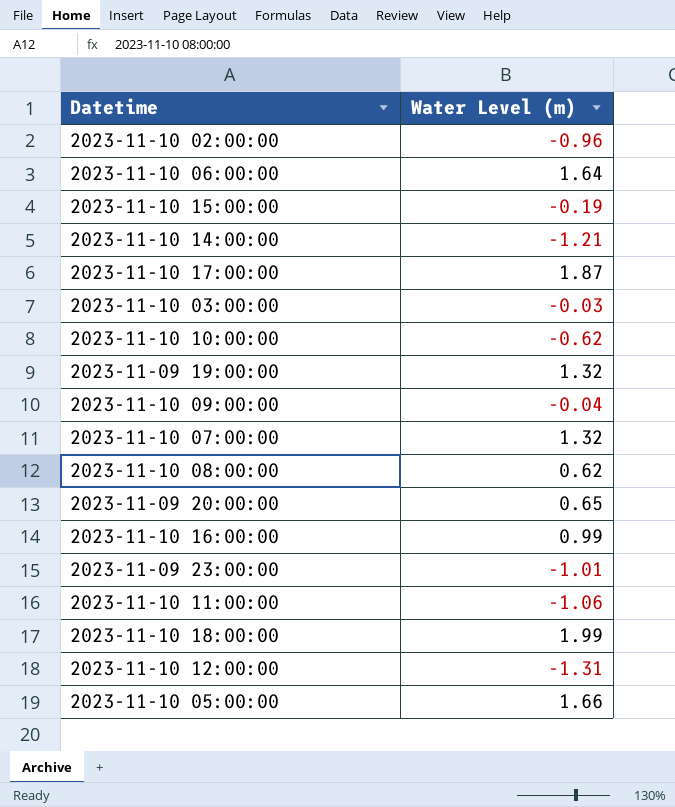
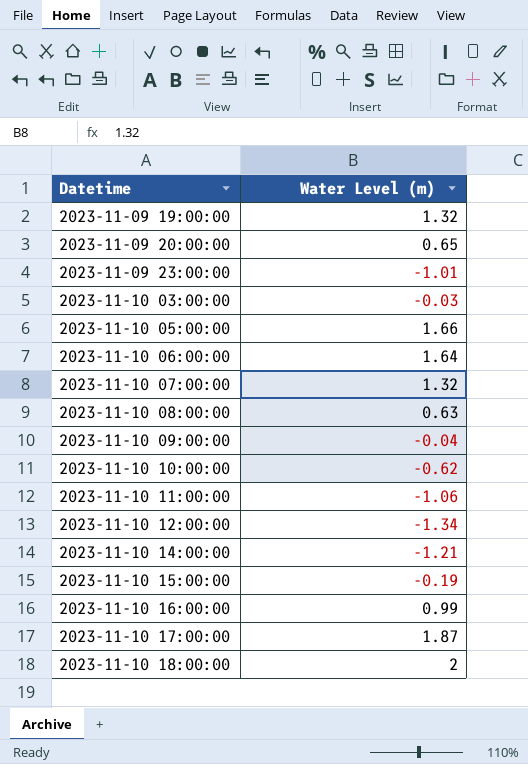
row order: none -> Datetime ascending
row 2023-11-10 02:00:00: -0.96 -> none
2023-11-10 08:00:00 | Water Level (m): 0.62 -> 0.63
2023-11-10 12:00:00 | Water Level (m): -1.31 -> -1.34
2023-11-10 18:00:00 | Water Level (m): 1.99 -> 2

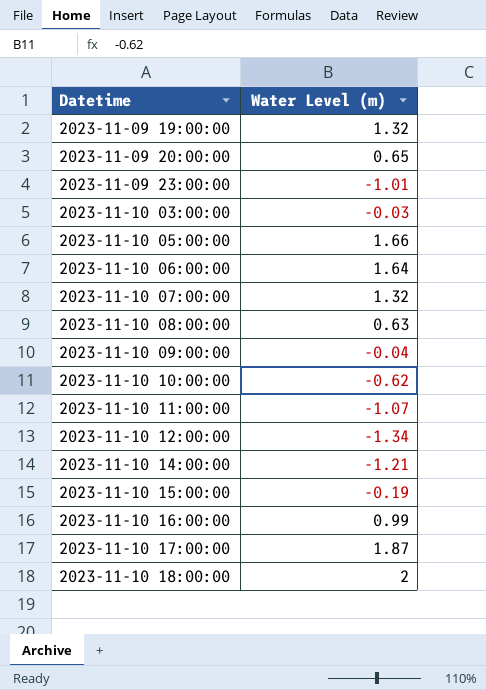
2023-11-10 11:00:00 | Water Level (m): -1.06 -> -1.07

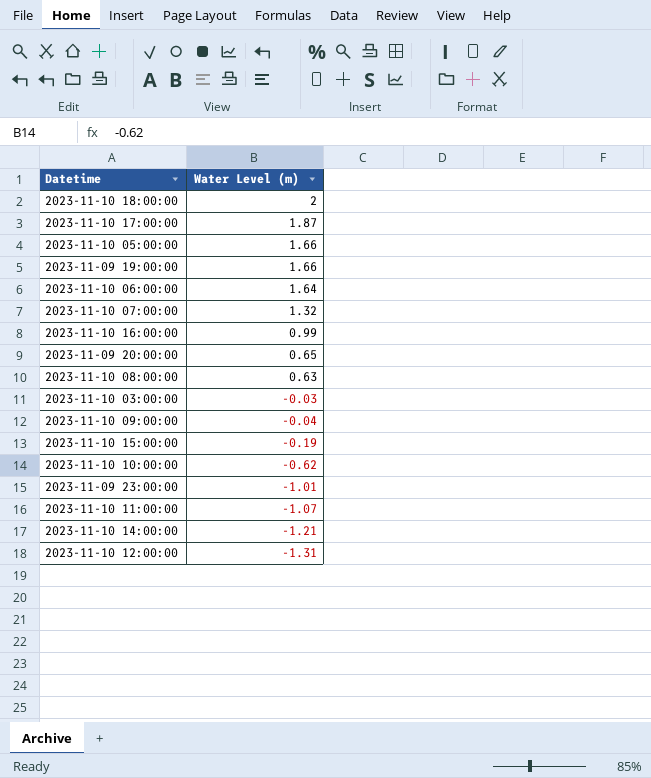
row order: Datetime ascending -> Water Level (m) descending
2023-11-09 19:00:00 | Water Level (m): 1.32 -> 1.66
2023-11-10 12:00:00 | Water Level (m): -1.34 -> -1.31

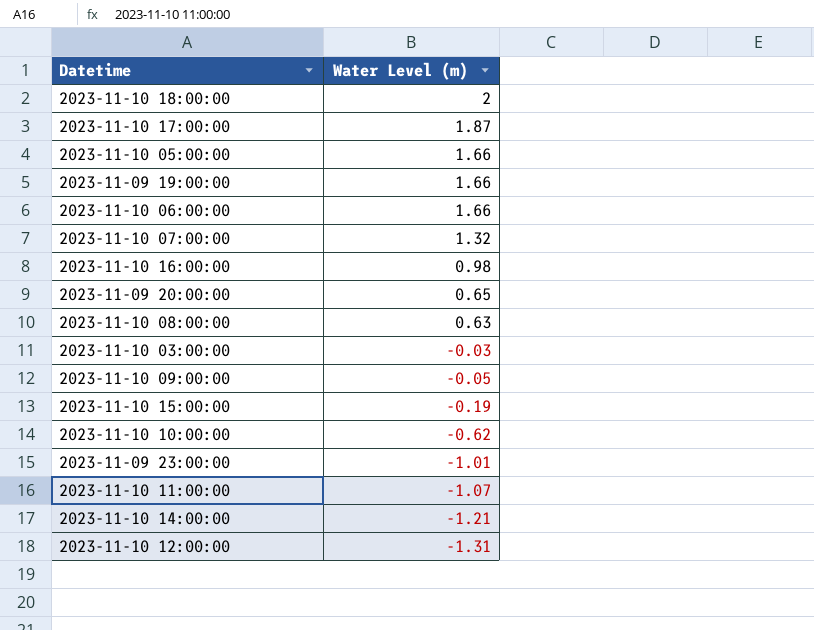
2023-11-10 06:00:00 | Water Level (m): 1.64 -> 1.66
2023-11-10 16:00:00 | Water Level (m): 0.99 -> 0.98
2023-11-10 09:00:00 | Water Level (m): -0.04 -> -0.05

